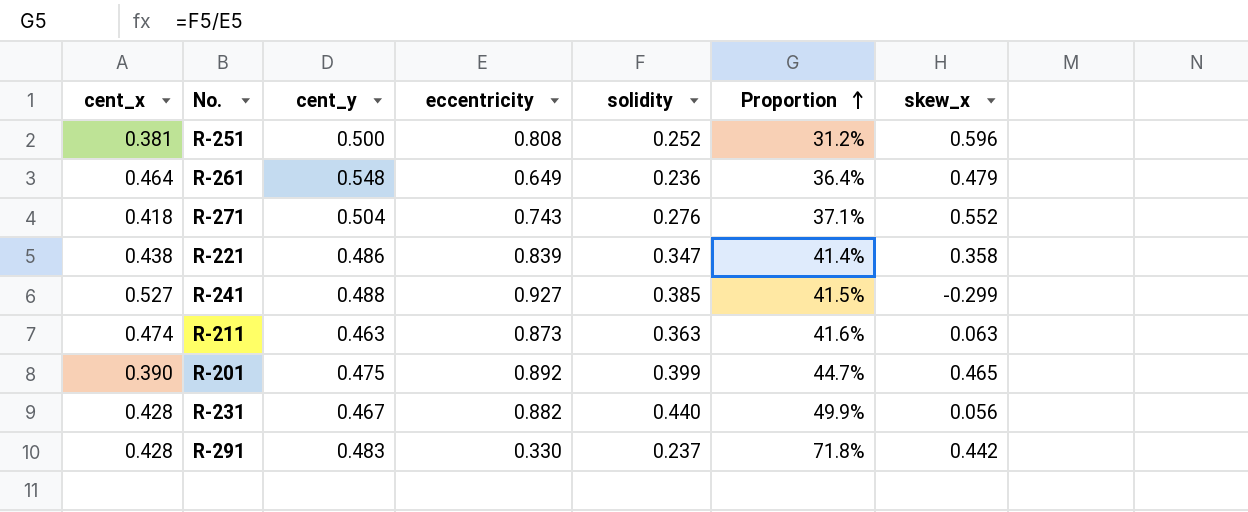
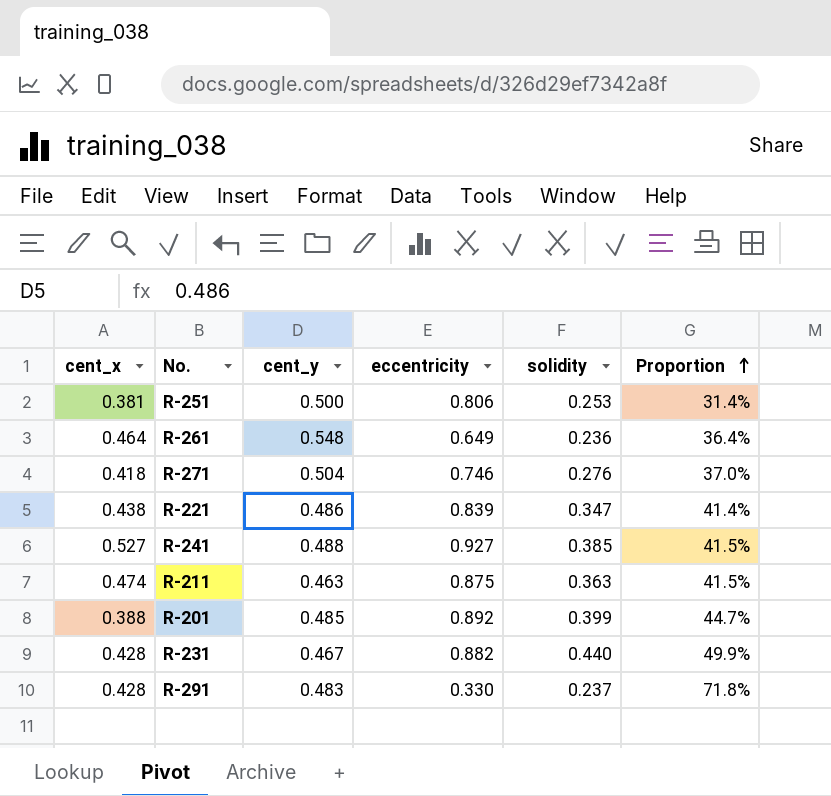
column skew_x | position: 7 -> none
R-251 | eccentricity: 0.808 -> 0.806
R-251 | solidity: 0.252 -> 0.253
R-251 | Proportion: 31.2% -> 31.4%
R-271 | eccentricity: 0.743 -> 0.746
R-271 | Proportion: 37.1% -> 37.0%
R-211 | eccentricity: 0.873 -> 0.875
R-211 | Proportion: 41.6% -> 41.5%
R-201 | cent_x: 0.390 -> 0.388
R-201 | cent_y: 0.475 -> 0.485

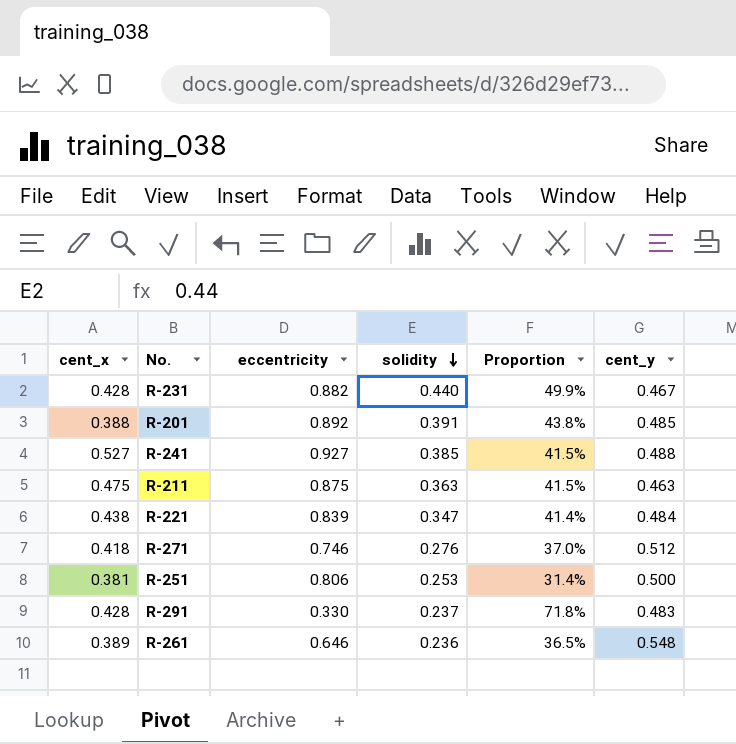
row order: Proportion ascending -> solidity descending
column cent_y | position: 3 -> 6
R-201 | solidity: 0.399 -> 0.391
R-201 | Proportion: 44.7% -> 43.8%
R-211 | cent_x: 0.474 -> 0.475
R-221 | cent_y: 0.486 -> 0.484
R-271 | cent_y: 0.504 -> 0.512
R-261 | cent_x: 0.464 -> 0.389
R-261 | eccentricity: 0.649 -> 0.646
R-261 | Proportion: 36.4% -> 36.5%

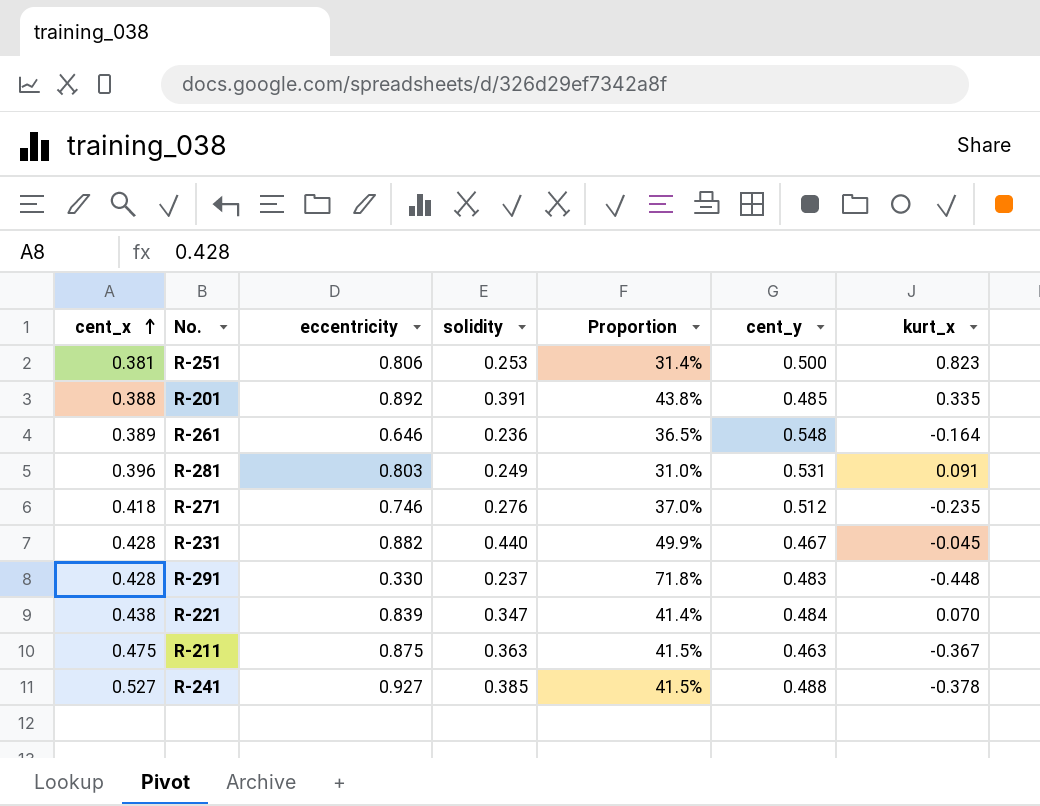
row order: solidity descending -> cent_x ascending
column kurt_x | position: none -> 7
row R-281: none -> 0.396 | 0.803 | 0.249 | 31.0% | 0.531 | 0.091

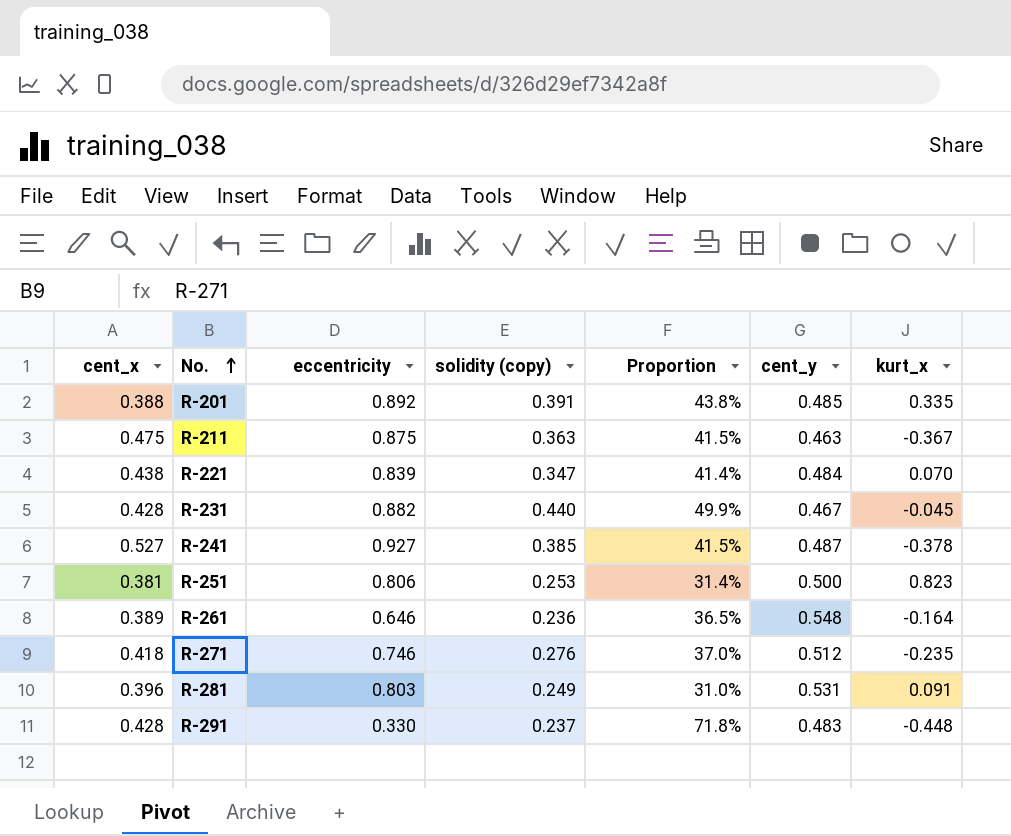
row order: cent_x ascending -> No. ascending
column name: solidity -> solidity (copy)
R-241 | cent_y: 0.488 -> 0.487

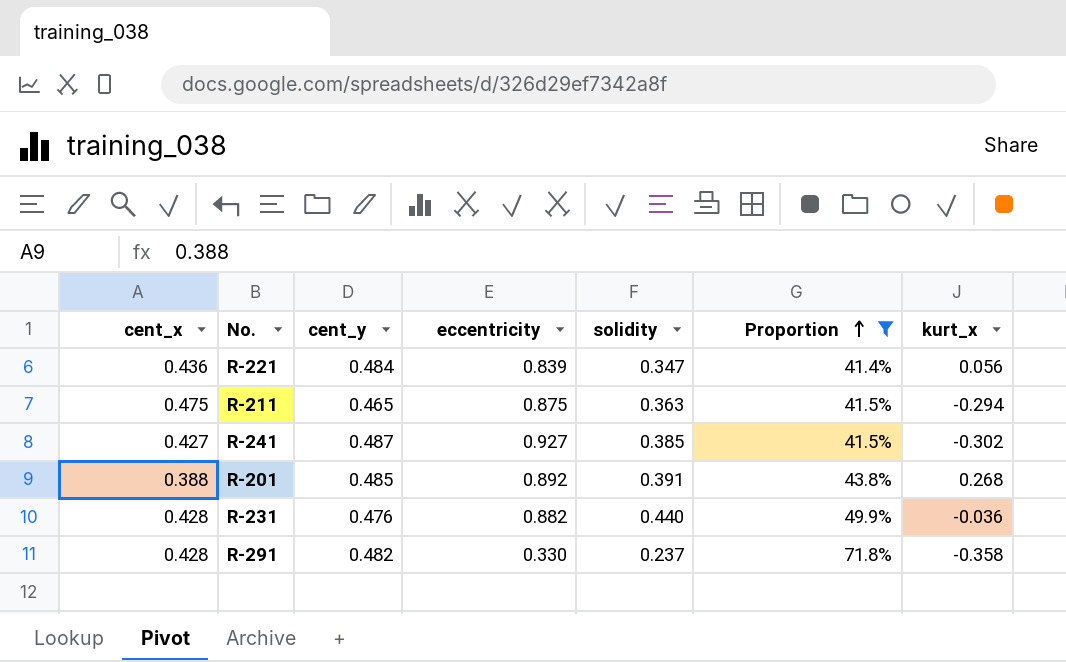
filter: none -> Proportion >= 41.4%
row order: No. ascending -> Proportion ascending
column cent_y | position: 6 -> 3
column name: solidity (copy) -> solidity
R-221 | cent_x: 0.438 -> 0.436
R-221 | kurt_x: 0.070 -> 0.056
R-211 | cent_y: 0.463 -> 0.465
R-211 | kurt_x: -0.367 -> -0.294
R-241 | cent_x: 0.527 -> 0.427
R-241 | kurt_x: -0.378 -> -0.302
R-201 | kurt_x: 0.335 -> 0.268
R-231 | cent_y: 0.467 -> 0.476
R-231 | kurt_x: -0.045 -> -0.036
R-291 | cent_y: 0.483 -> 0.482
R-291 | kurt_x: -0.448 -> -0.358

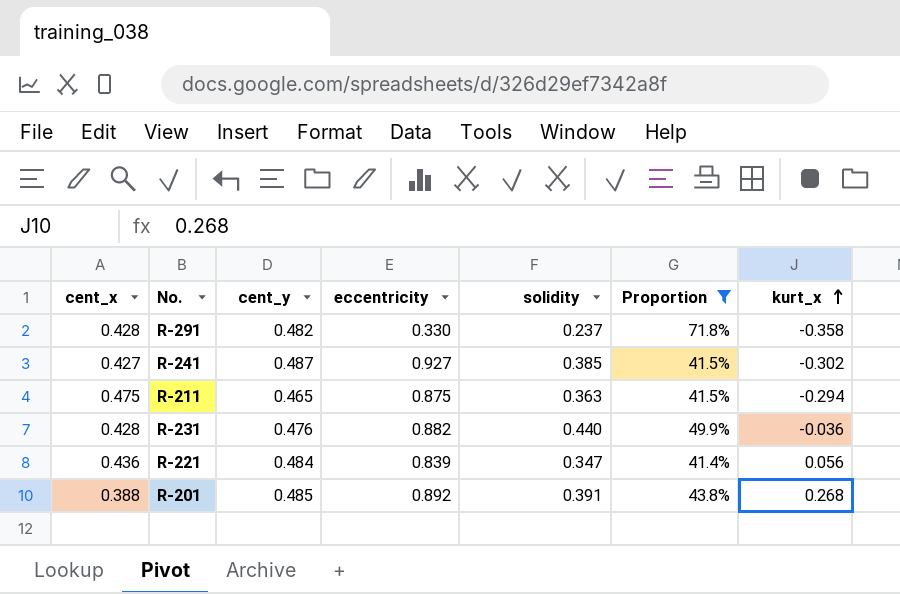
row order: Proportion ascending -> kurt_x ascending

